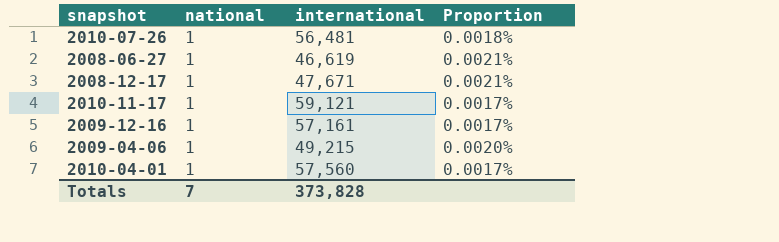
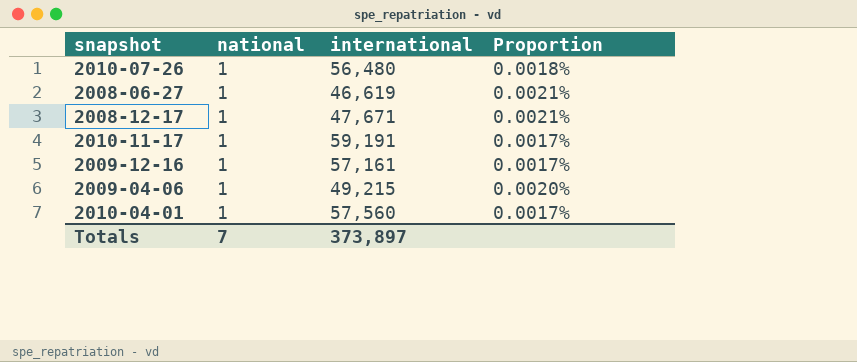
2010-07-26 | international: 56,481 -> 56,480
2010-11-17 | international: 59,121 -> 59,191
Totals | international: 373,828 -> 373,897

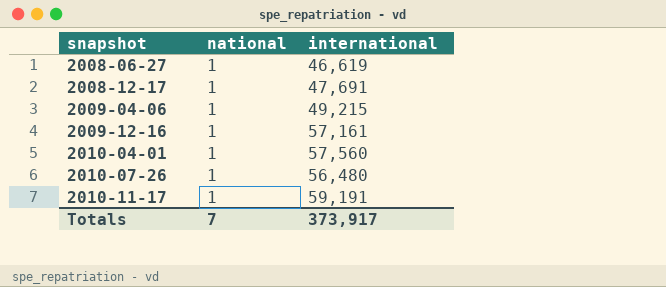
row order: none -> snapshot ascending
column Proportion | formula: [national] / [international] -> none
2008-12-17 | international: 47,671 -> 47,691
Totals | international: 373,897 -> 373,917

